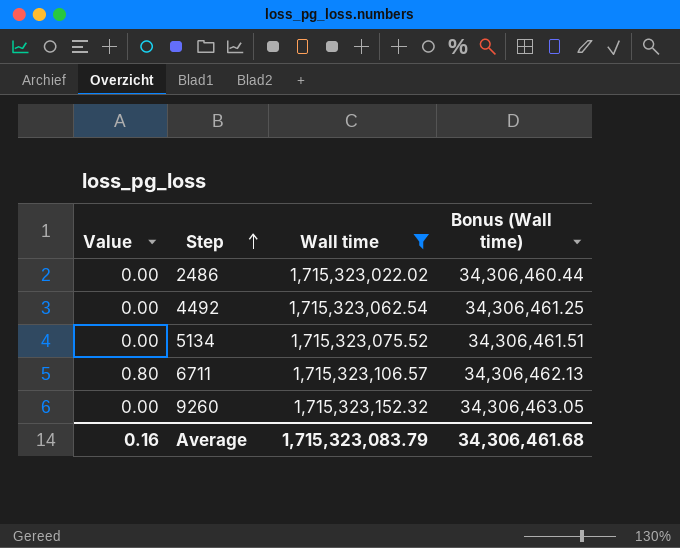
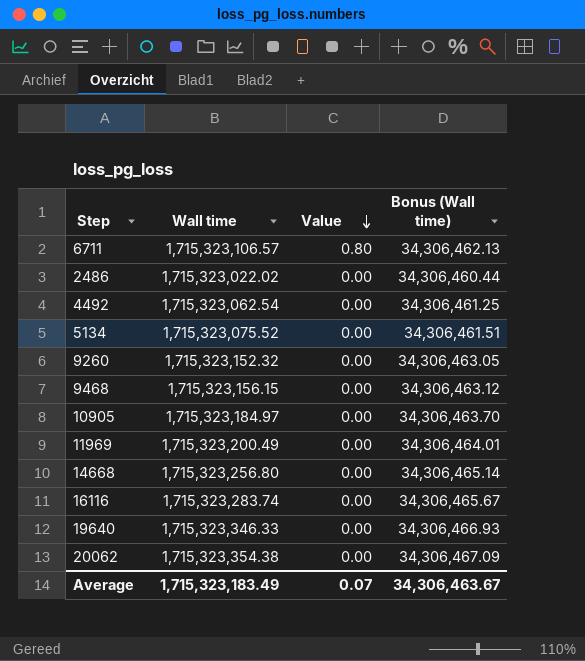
filter: Wall time <= 1,715,323,152.32 -> none
row order: Step ascending -> Value descending
column Value | position: 1 -> 3
Average | Wall time: 1,715,323,083.79 -> 1,715,323,183.49
Average | Value: 0.16 -> 0.07
Average | Bonus (Wall time): 34,306,461.68 -> 34,306,463.67

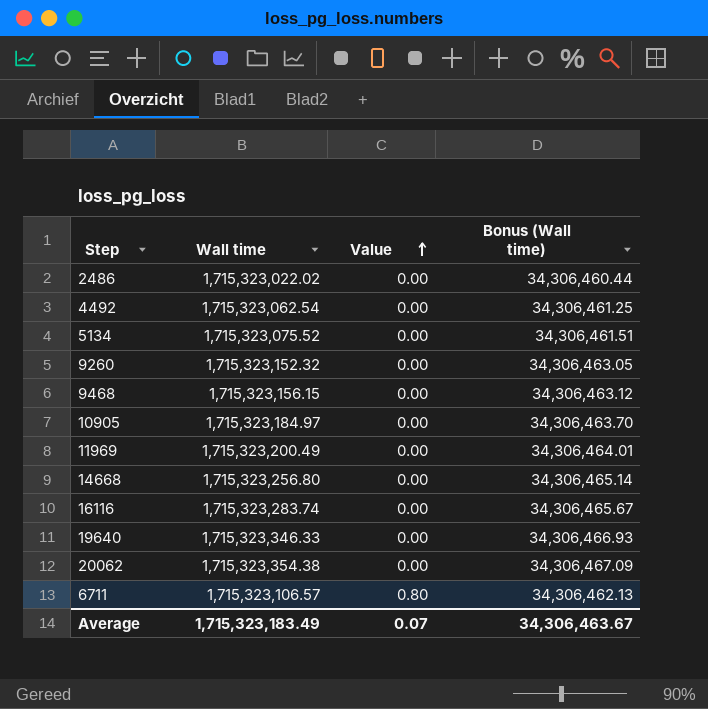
row order: Value descending -> Value ascending

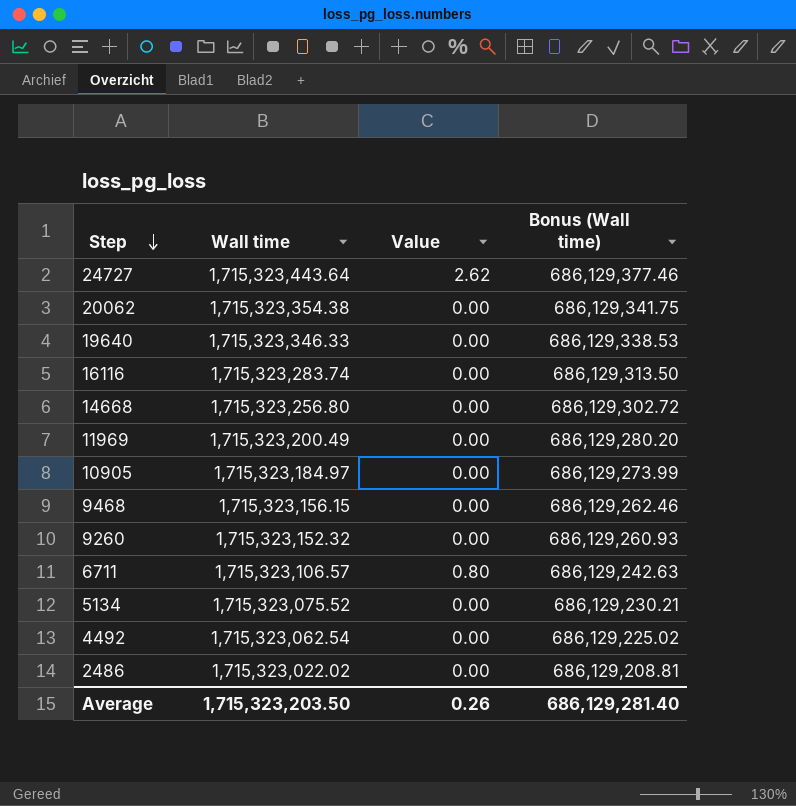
row order: Value ascending -> Step descending
column Bonus (Wall time) | formula: [Wall time] * 0.02 -> [Wall time] * 0.4
row 24727: none -> 1,715,323,443.64 | 2.62 | 686,129,377.46
Average | Wall time: 1,715,323,183.49 -> 1,715,323,203.50
Average | Value: 0.07 -> 0.26
Average | Bonus (Wall time): 34,306,463.67 -> 686,129,281.40

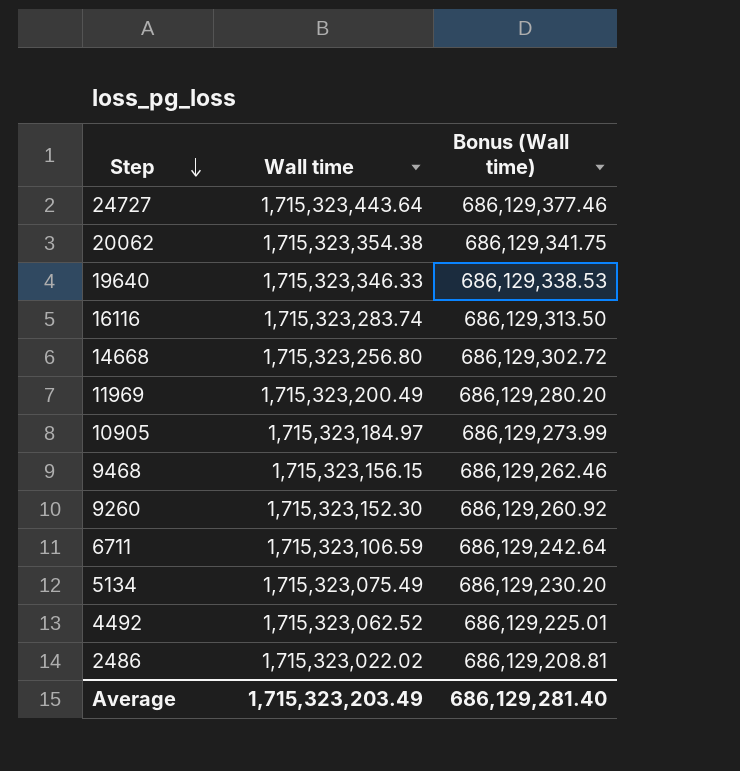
column Value | position: 3 -> none
9260 | Wall time: 1,715,323,152.32 -> 1,715,323,152.30
9260 | Bonus (Wall time): 686,129,260.93 -> 686,129,260.92
6711 | Wall time: 1,715,323,106.57 -> 1,715,323,106.59
6711 | Bonus (Wall time): 686,129,242.63 -> 686,129,242.64
5134 | Wall time: 1,715,323,075.52 -> 1,715,323,075.49
5134 | Bonus (Wall time): 686,129,230.21 -> 686,129,230.20
4492 | Wall time: 1,715,323,062.54 -> 1,715,323,062.52
4492 | Bonus (Wall time): 686,129,225.02 -> 686,129,225.01
Average | Wall time: 1,715,323,203.50 -> 1,715,323,203.49

